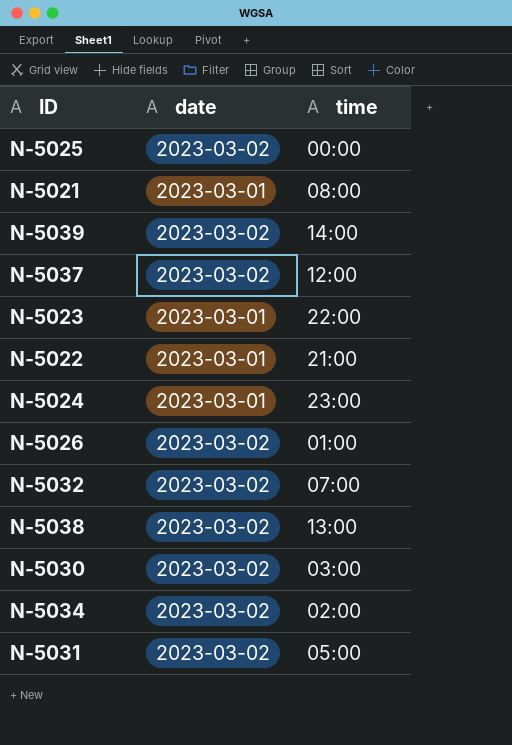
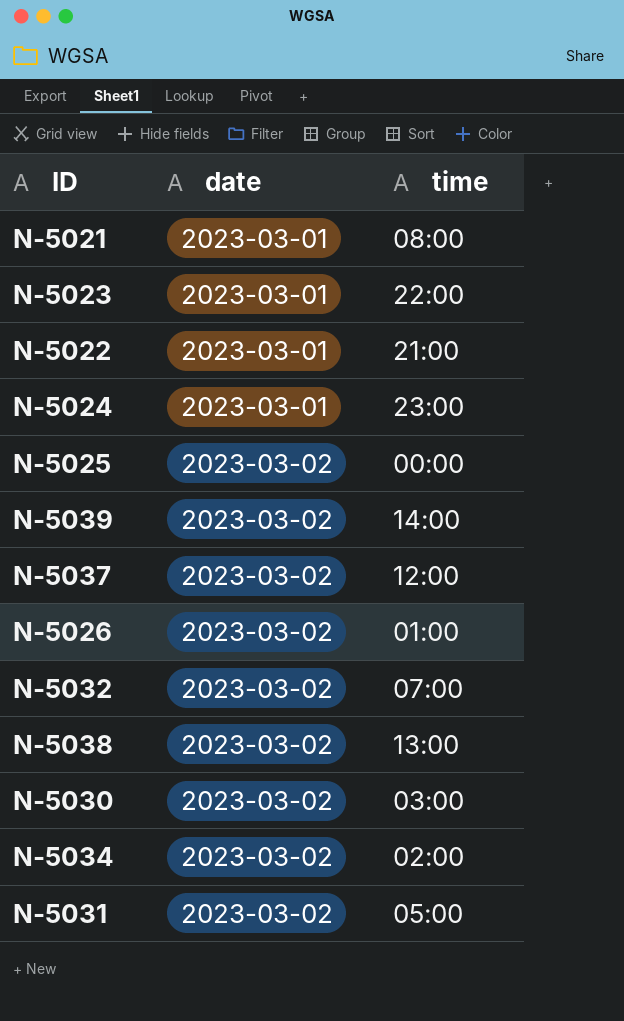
row order: none -> date ascending

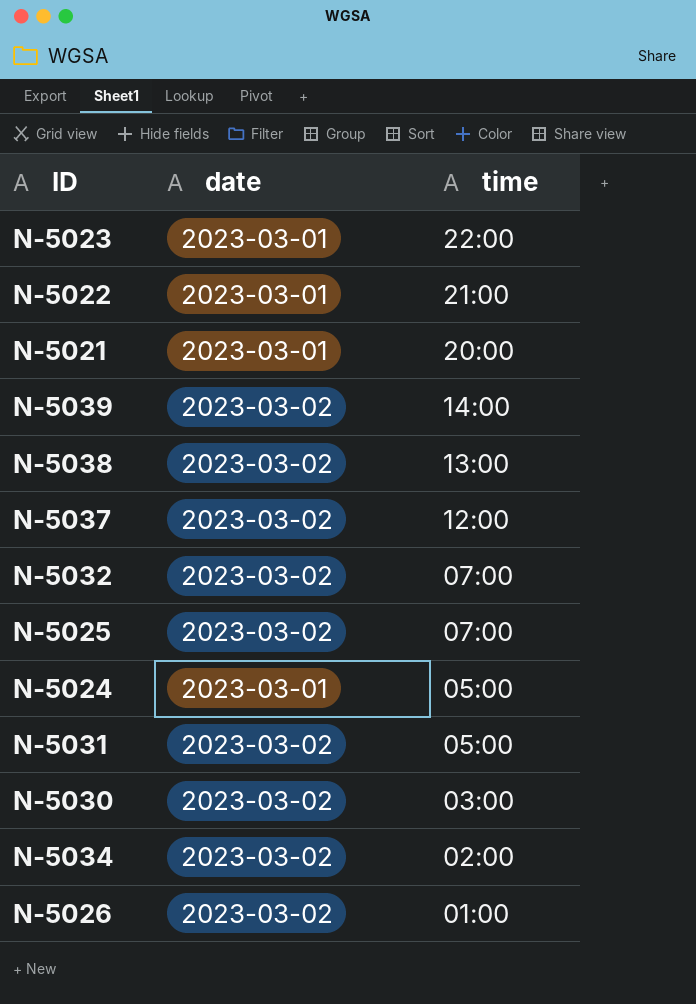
row order: date ascending -> time descending
N-5021 | time: 08:00 -> 20:00
N-5025 | time: 00:00 -> 07:00
N-5024 | time: 23:00 -> 05:00

